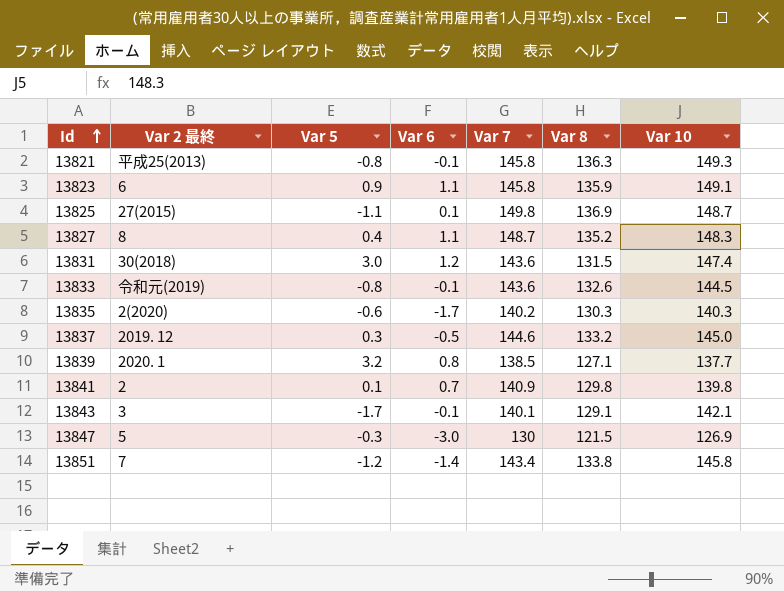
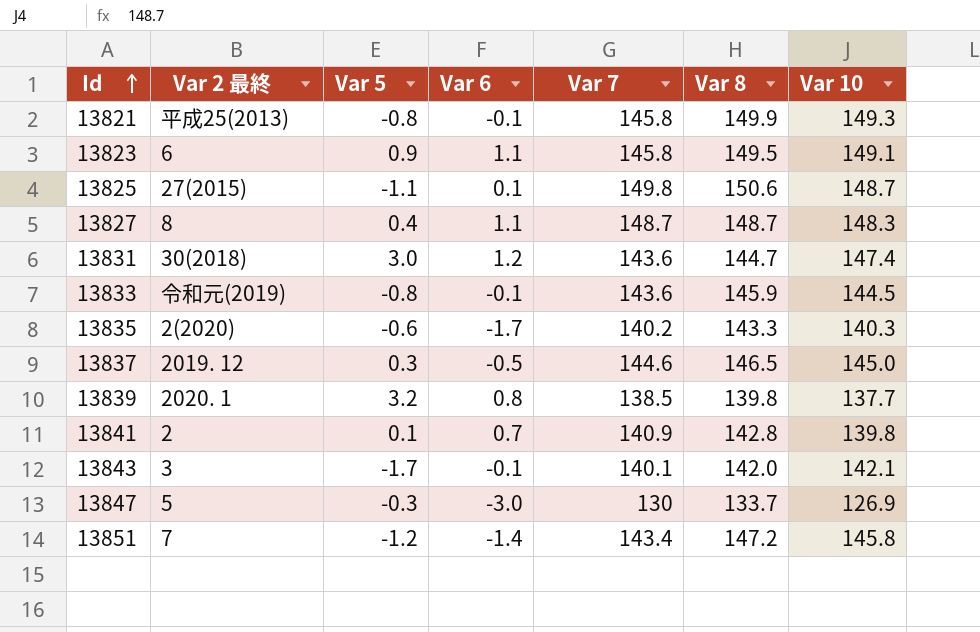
13821 | Var 8: 136.3 -> 149.9
13823 | Var 8: 135.9 -> 149.5
13825 | Var 8: 136.9 -> 150.6
13827 | Var 8: 135.2 -> 148.7
13831 | Var 8: 131.5 -> 144.7
13833 | Var 8: 132.6 -> 145.9
13835 | Var 8: 130.3 -> 143.3
13837 | Var 8: 133.2 -> 146.5
13839 | Var 8: 127.1 -> 139.8
13841 | Var 8: 129.8 -> 142.8
13843 | Var 8: 129.1 -> 142.0
13847 | Var 8: 121.5 -> 133.7
13851 | Var 8: 133.8 -> 147.2

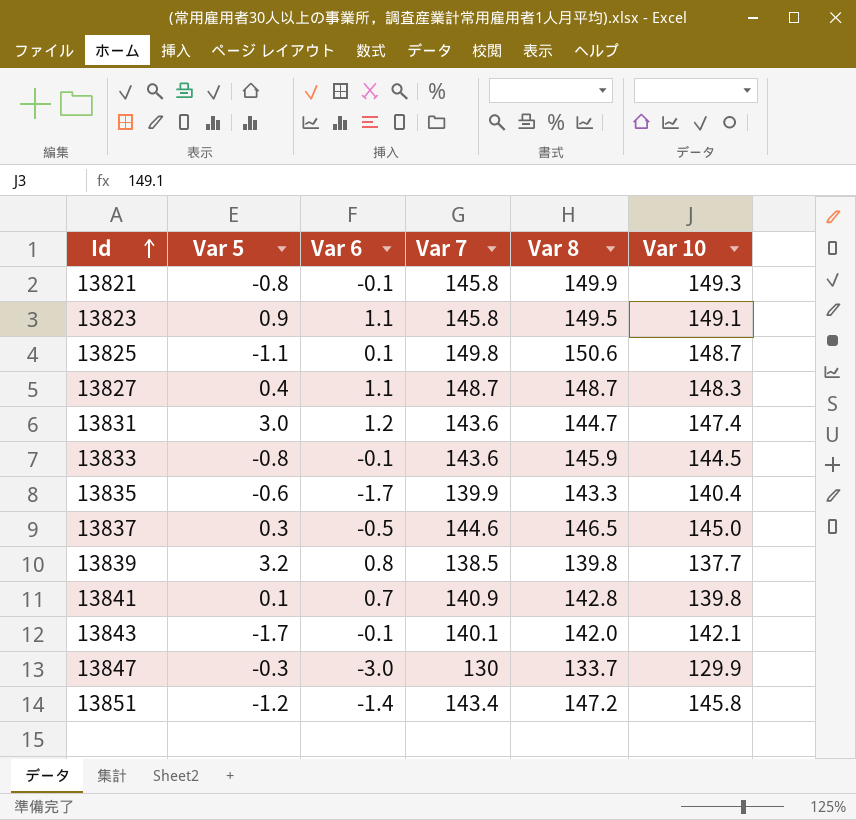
column Var 2 最終 | position: 2 -> none
13835 | Var 7: 140.2 -> 139.9
13835 | Var 10: 140.3 -> 140.4
13847 | Var 10: 126.9 -> 129.9

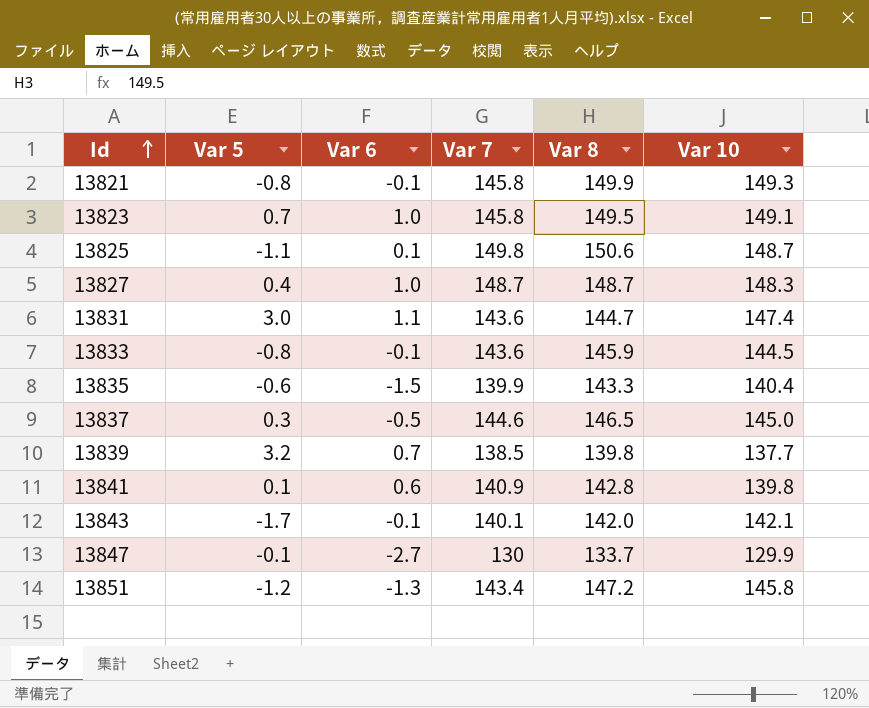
13823 | Var 5: 0.9 -> 0.7
13823 | Var 6: 1.1 -> 1.0
13827 | Var 6: 1.1 -> 1.0
13831 | Var 6: 1.2 -> 1.1
13835 | Var 6: -1.7 -> -1.5
13839 | Var 6: 0.8 -> 0.7
13841 | Var 6: 0.7 -> 0.6
13847 | Var 5: -0.3 -> -0.1
13847 | Var 6: -3.0 -> -2.7
13851 | Var 6: -1.4 -> -1.3

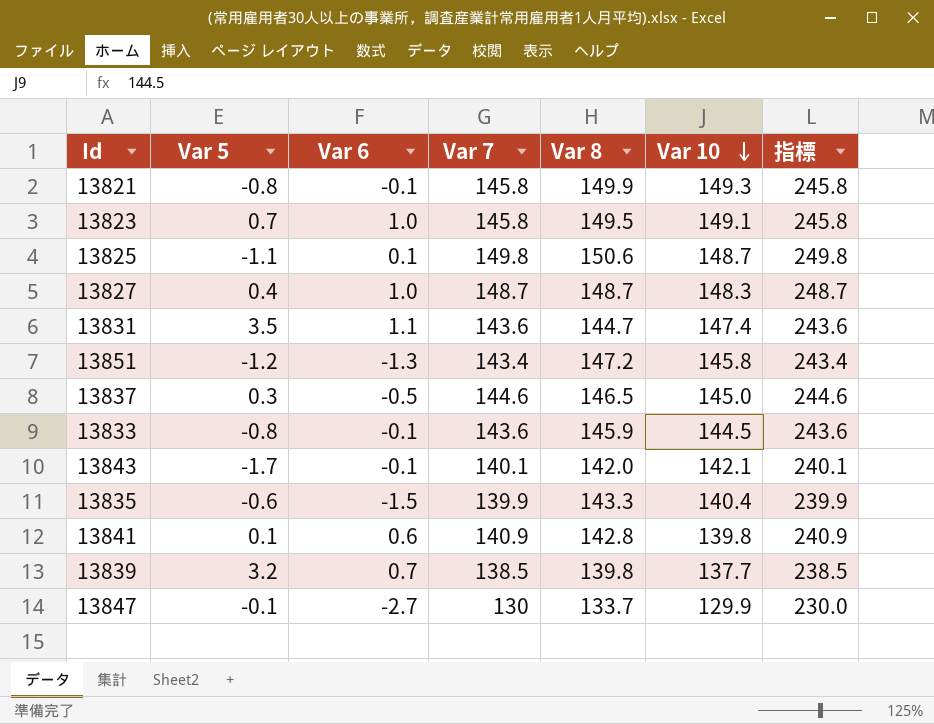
row order: Id ascending -> Var 10 descending
column 指標 | formula: none -> [Var 7] + 100
13831 | Var 5: 3.0 -> 3.5

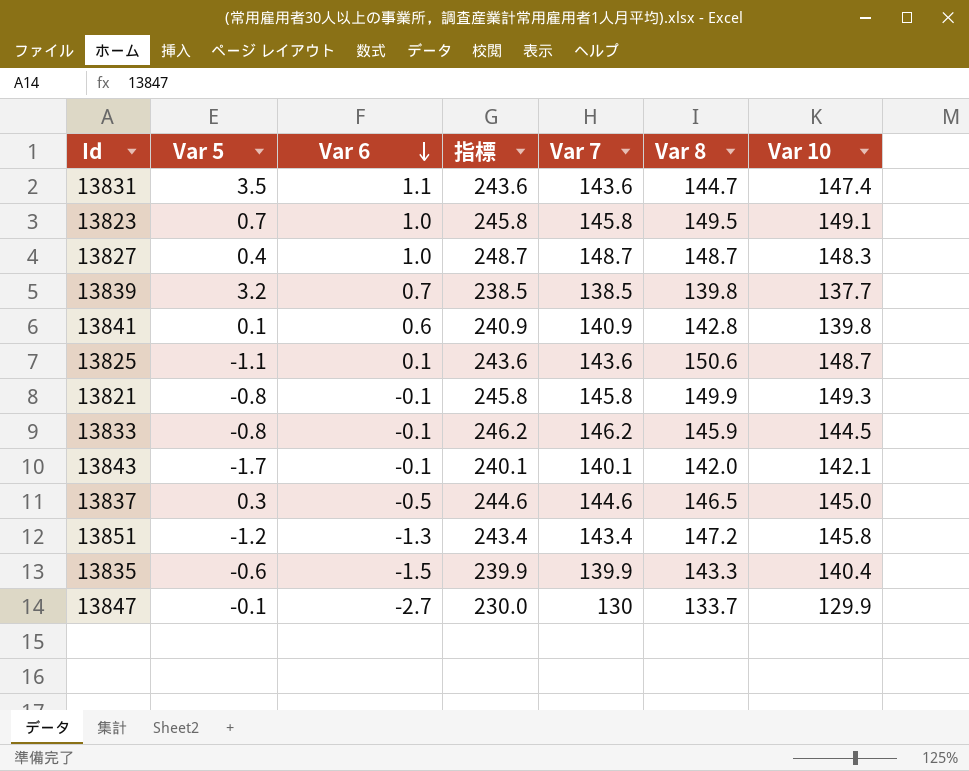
row order: Var 10 descending -> Var 6 descending
column 指標 | position: 7 -> 4
13825 | 指標: 249.8 -> 243.6
13825 | Var 7: 149.8 -> 143.6
13833 | 指標: 243.6 -> 246.2
13833 | Var 7: 143.6 -> 146.2

